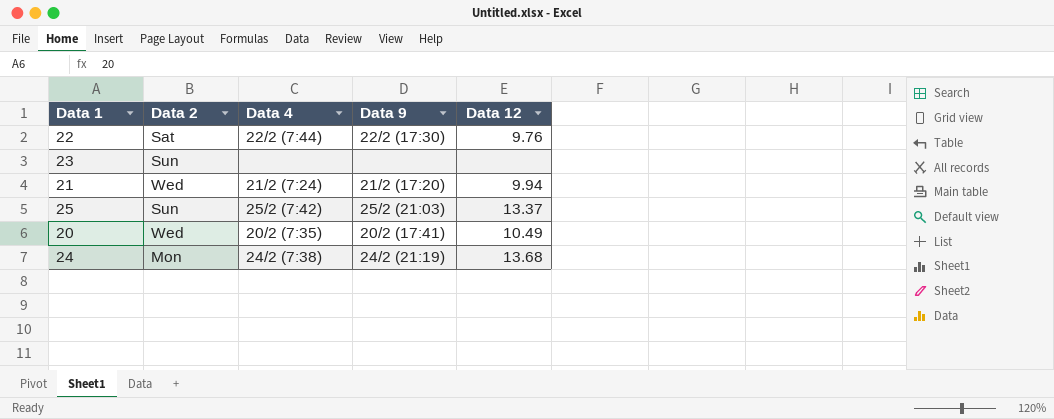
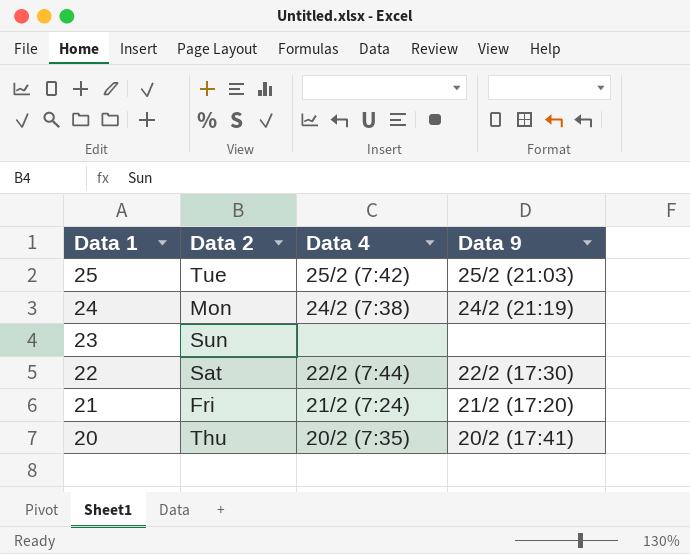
row order: none -> Data 1 descending
column Data 12 | position: 5 -> none
25 | Data 2: Sun -> Tue
21 | Data 2: Wed -> Fri
20 | Data 2: Wed -> Thu

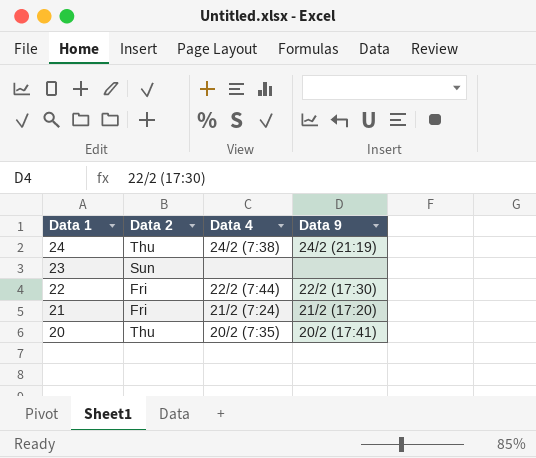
row 25: Tue | 25/2 (7:42) | 25/2 (21:03) -> none
24 | Data 2: Mon -> Thu
22 | Data 2: Sat -> Fri

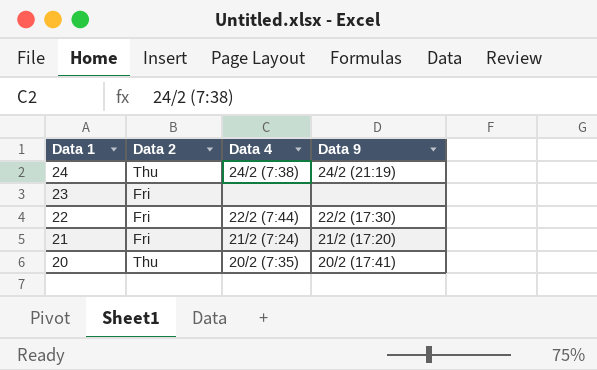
23 | Data 2: Sun -> Fri

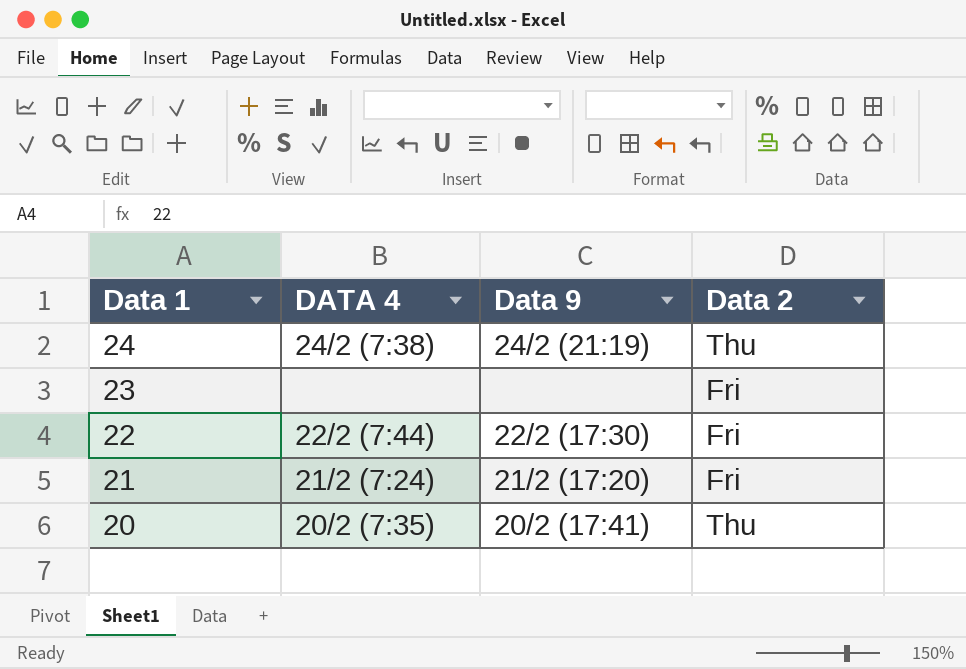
column name: Data 4 -> DATA 4
column Data 2 | position: 2 -> 4

